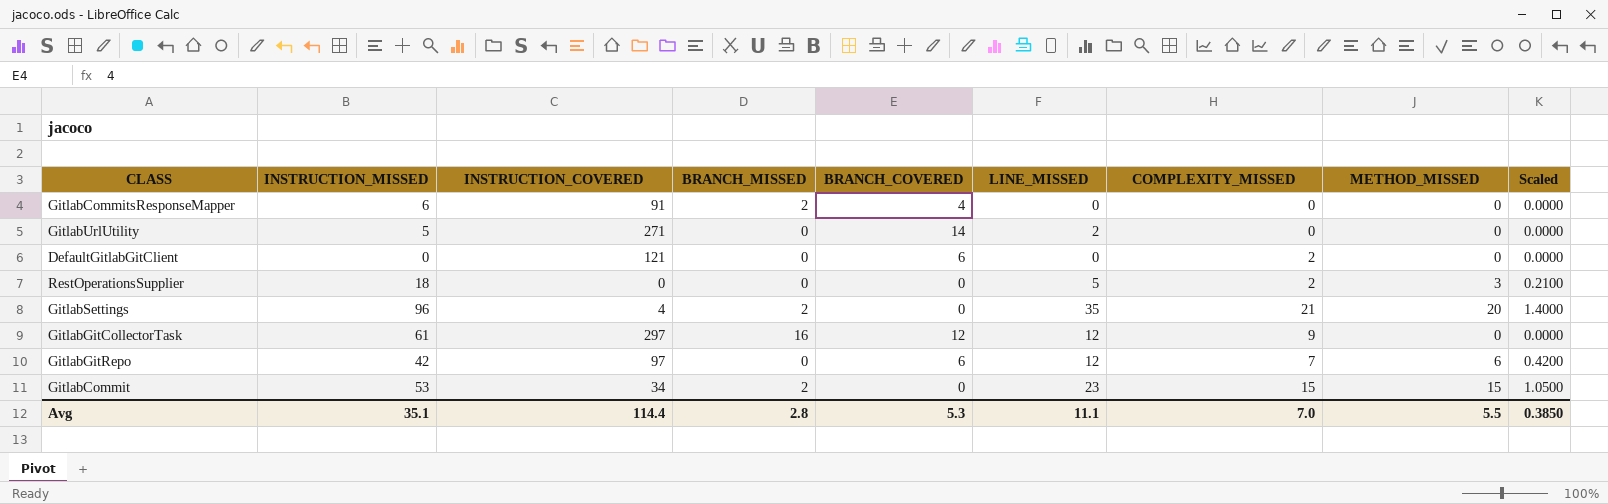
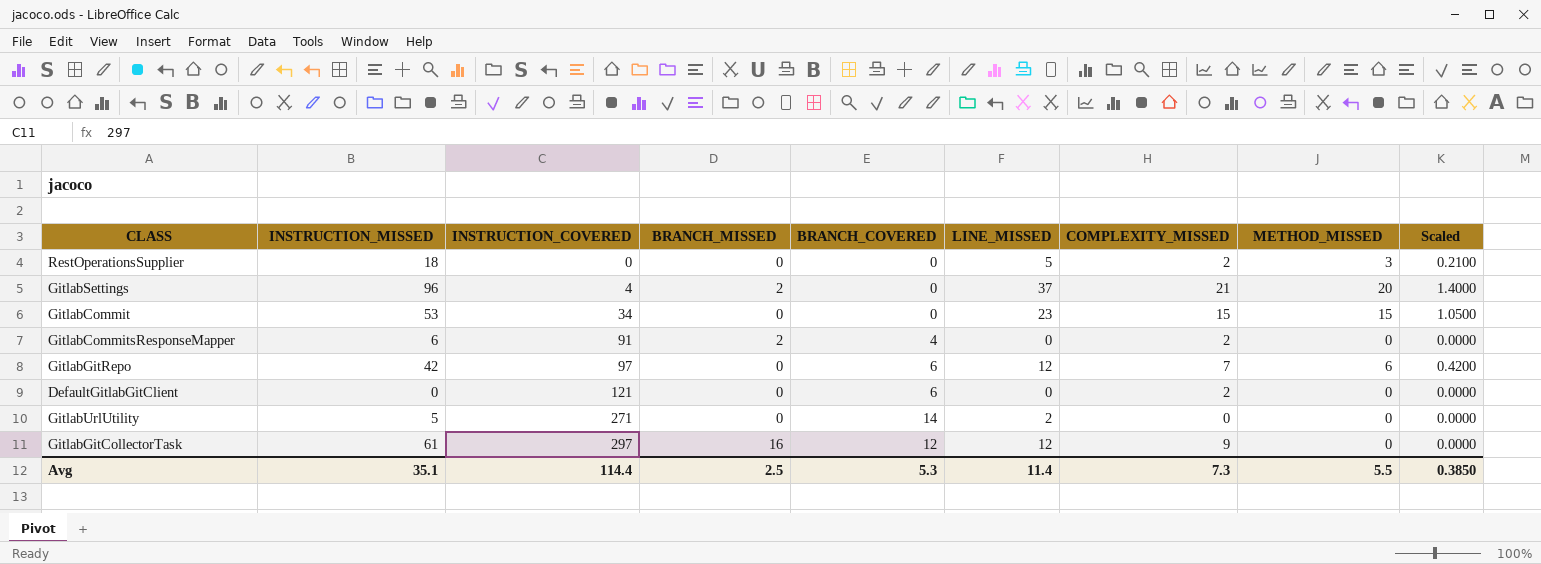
row order: none -> INSTRUCTION_COVERED ascending
GitlabSettings | LINE_MISSED: 35 -> 37
GitlabCommit | BRANCH_MISSED: 2 -> 0
GitlabCommitsResponseMapper | COMPLEXITY_MISSED: 0 -> 2
Avg | BRANCH_MISSED: 2.8 -> 2.5
Avg | LINE_MISSED: 11.1 -> 11.4
Avg | COMPLEXITY_MISSED: 7.0 -> 7.3

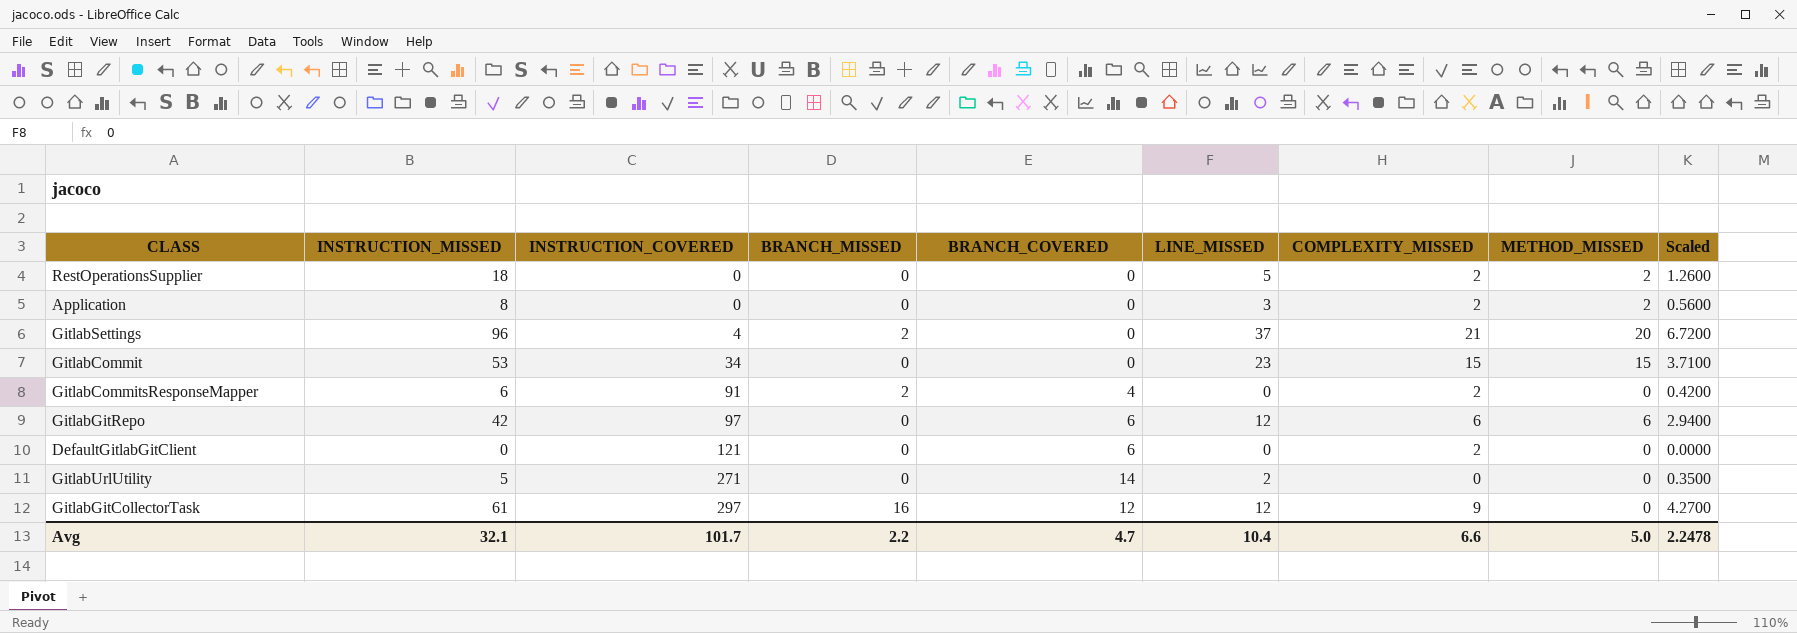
column Scaled | formula: [METHOD_MISSED] * 0.07 -> [INSTRUCTION_MISSED] * 0.07
RestOperationsSupplier | METHOD_MISSED: 3 -> 2
row Application: none -> 8 | 0 | 0 | 0 | 3 | 2 | 2 | 0.5600
GitlabGitRepo | COMPLEXITY_MISSED: 7 -> 6
Avg | INSTRUCTION_MISSED: 35.1 -> 32.1
Avg | INSTRUCTION_COVERED: 114.4 -> 101.7
Avg | BRANCH_MISSED: 2.5 -> 2.2
Avg | BRANCH_COVERED: 5.3 -> 4.7
Avg | LINE_MISSED: 11.4 -> 10.4
Avg | COMPLEXITY_MISSED: 7.3 -> 6.6
Avg | METHOD_MISSED: 5.5 -> 5.0
Avg | Scaled: 0.3850 -> 2.2478

